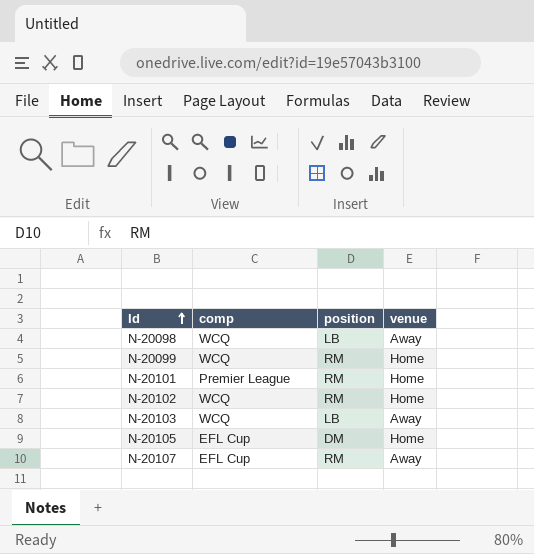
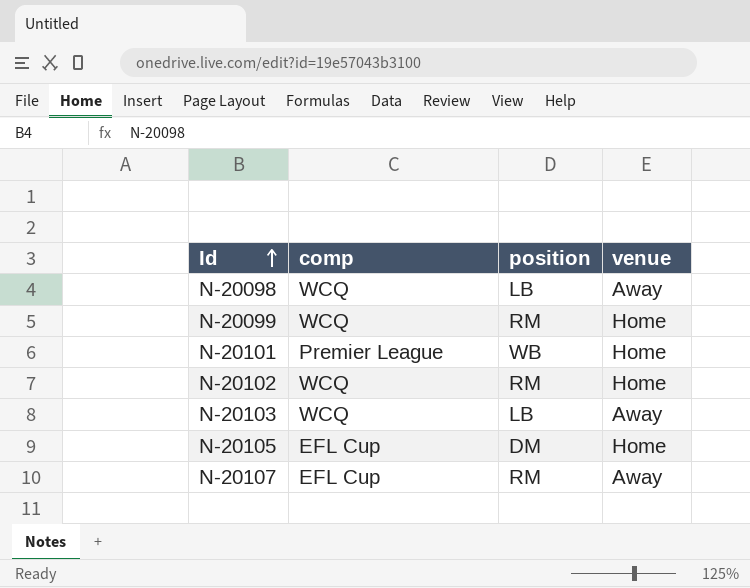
N-20101 | position: RM -> WB

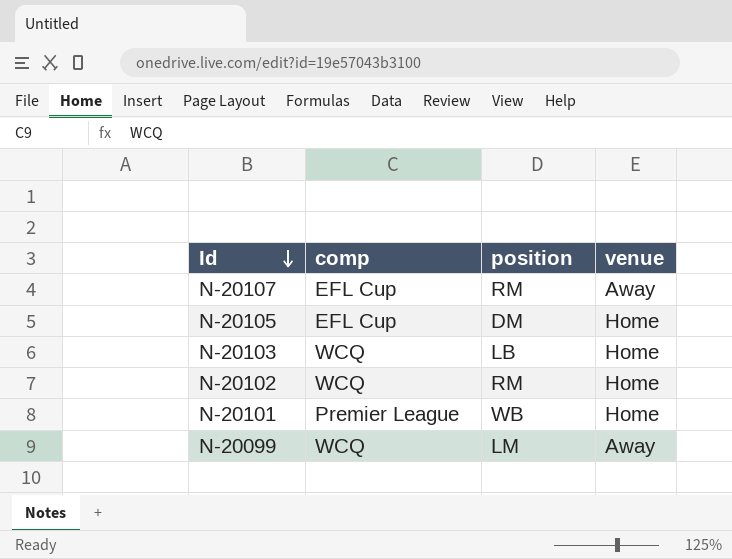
row order: Id ascending -> Id descending
row N-20098: WCQ | LB | Away -> none
N-20103 | venue: Away -> Home
N-20099 | position: RM -> LM
N-20099 | venue: Home -> Away

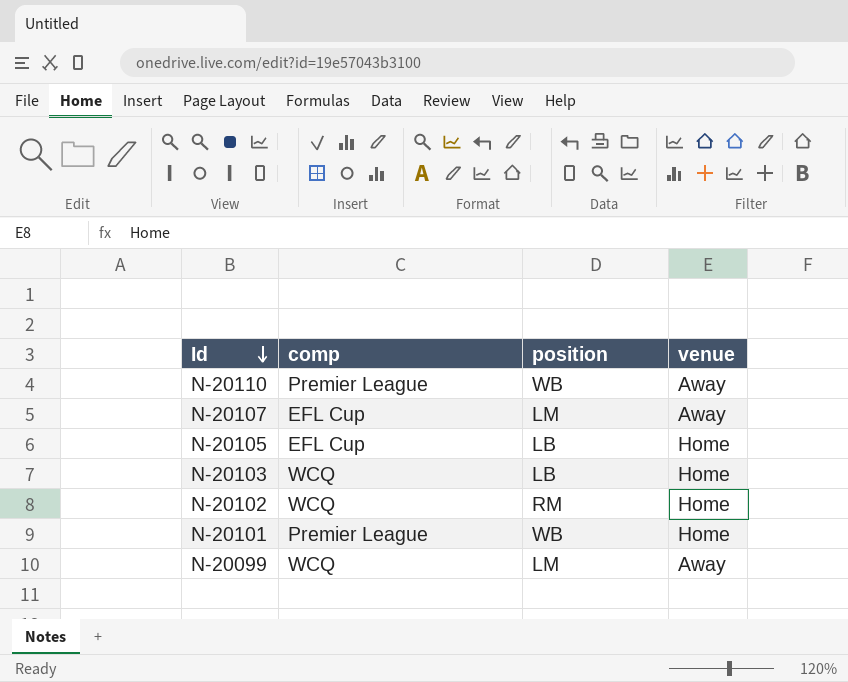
row N-20110: none -> Premier League | WB | Away
N-20107 | position: RM -> LM
N-20105 | position: DM -> LB

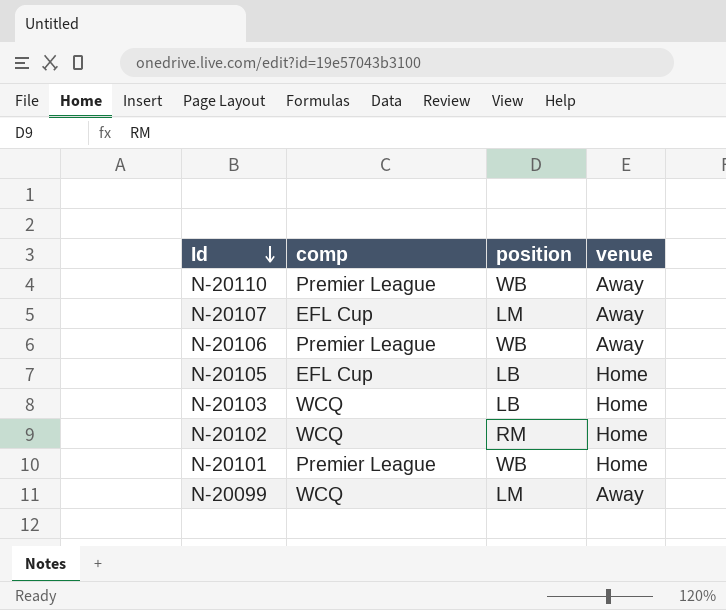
row N-20106: none -> Premier League | WB | Away

